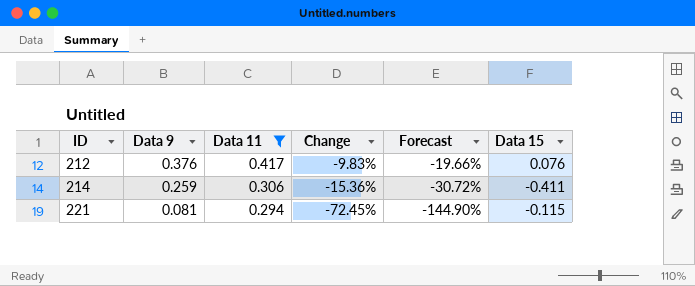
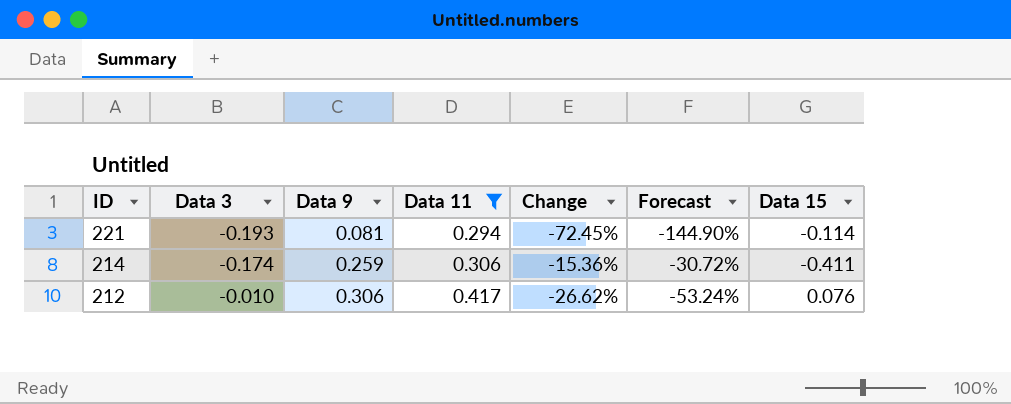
row order: ID ascending -> ID descending
column Data 3 | position: none -> 2
221 | Data 15: -0.115 -> -0.114
212 | Data 9: 0.376 -> 0.306
212 | Change: -9.83% -> -26.62%
212 | Forecast: -19.66% -> -53.24%

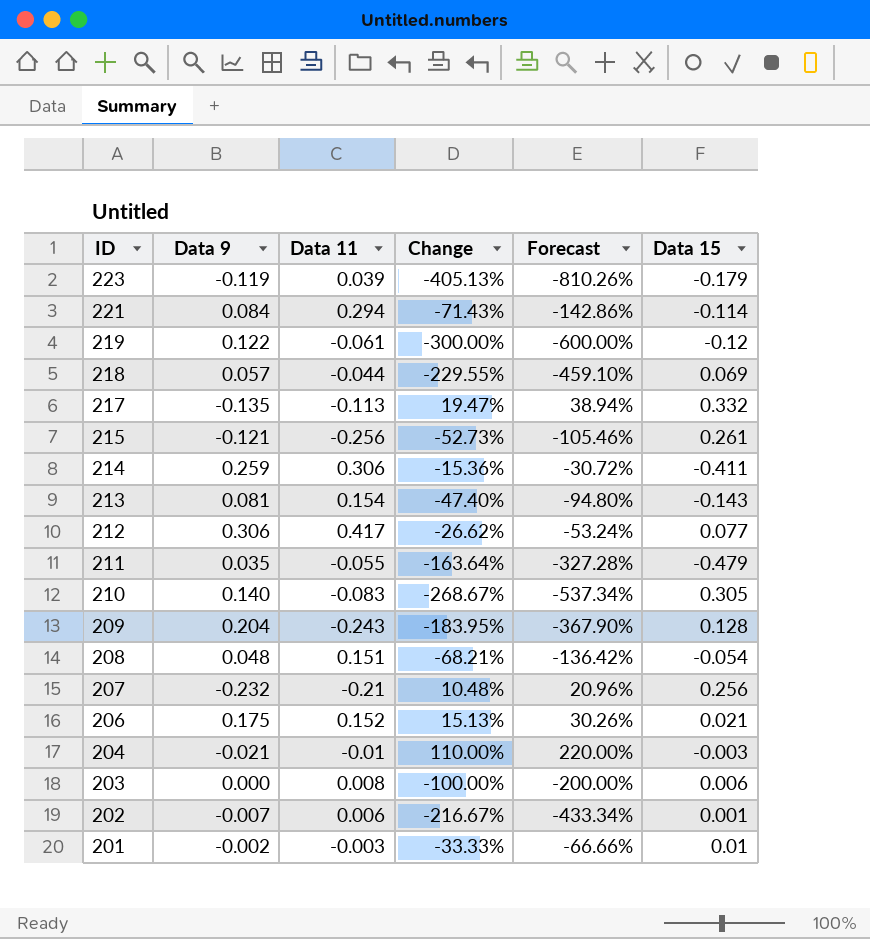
filter: Data 11 >= 0.294 -> none
column Data 3 | position: 2 -> none
221 | Data 9: 0.081 -> 0.084
221 | Change: -72.45% -> -71.43%
221 | Forecast: -144.90% -> -142.86%
212 | Data 15: 0.076 -> 0.077

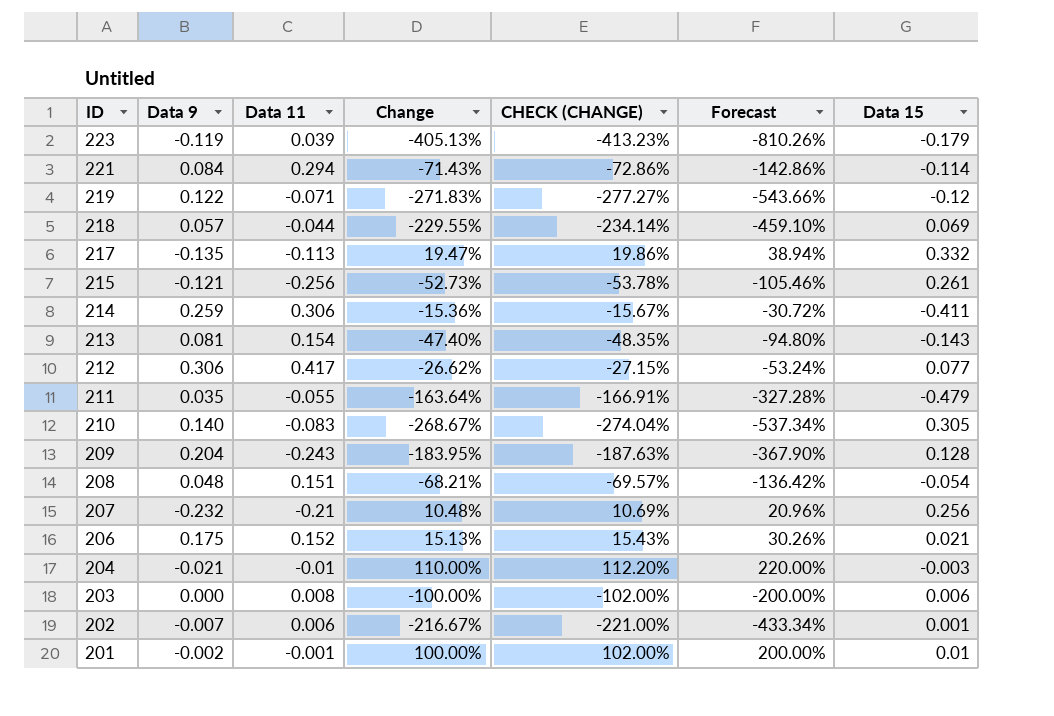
column CHECK (CHANGE) | formula: none -> [Change] * 1.02
219 | Data 11: -0.061 -> -0.071
219 | Change: -300.00% -> -271.83%
219 | Forecast: -600.00% -> -543.66%
201 | Data 11: -0.003 -> -0.001
201 | Change: -33.33% -> 100.00%
201 | Forecast: -66.66% -> 200.00%

